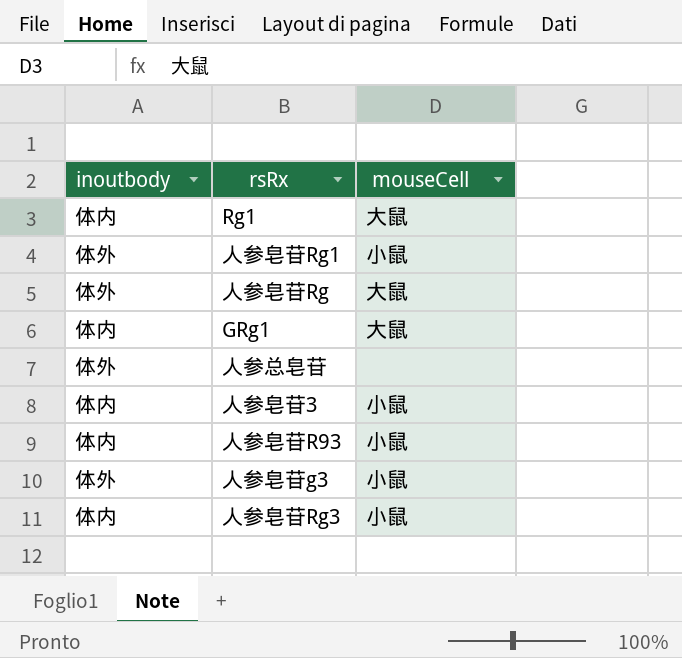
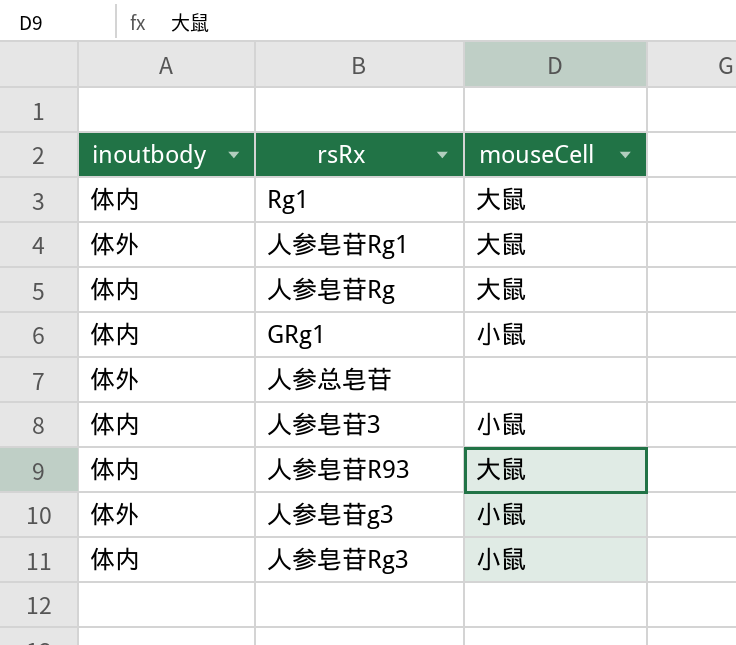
人参皂苷Rg1 | mouseCell: 小鼠 -> 大鼠
人参皂苷Rg | inoutbody: 体外 -> 体内
GRg1 | mouseCell: 大鼠 -> 小鼠
人参皂苷R93 | mouseCell: 小鼠 -> 大鼠

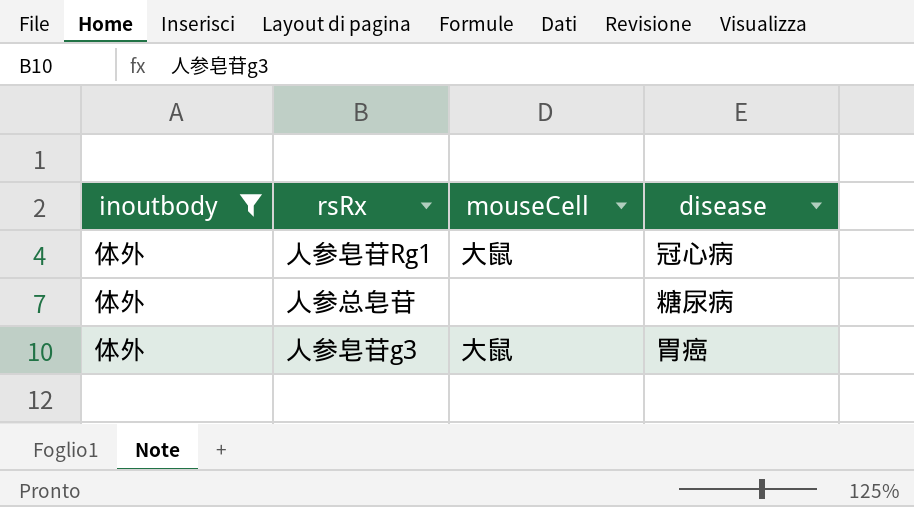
filter: none -> inoutbody = 体外
column disease | position: none -> 4
人参皂苷g3 | mouseCell: 小鼠 -> 大鼠

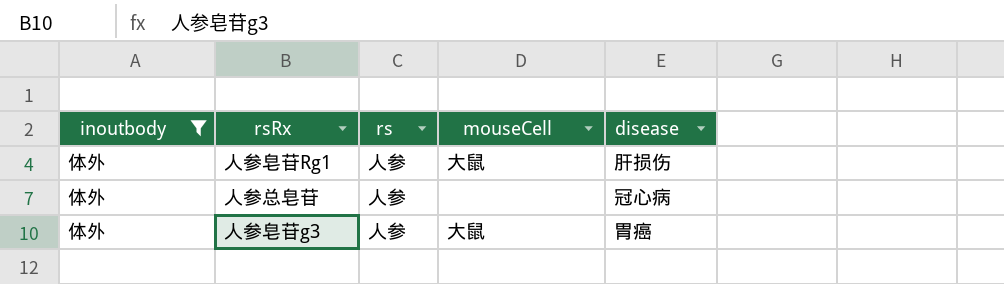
column rs | position: none -> 3
人参皂苷Rg1 | disease: 冠心病 -> 肝损伤
人参总皂苷 | disease: 糖尿病 -> 冠心病

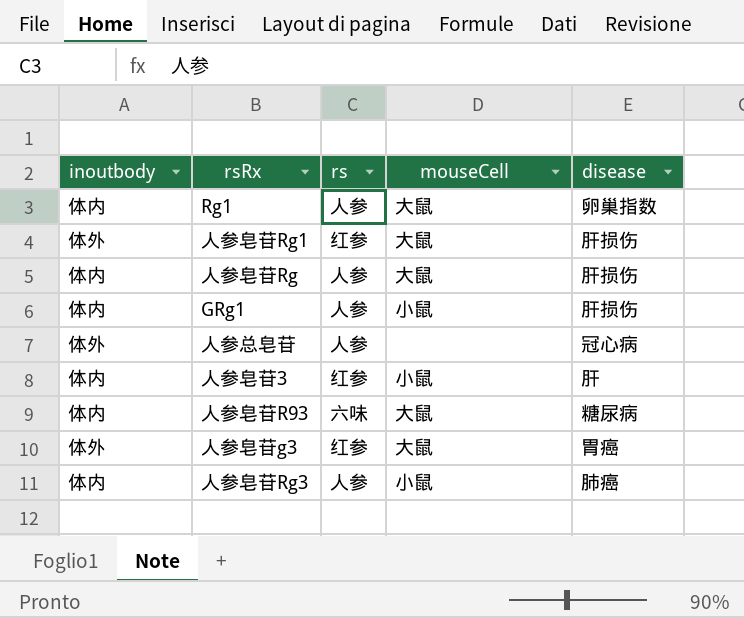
filter: inoutbody = 体外 -> none
人参皂苷Rg1 | rs: 人参 -> 红参
人参皂苷g3 | rs: 人参 -> 红参

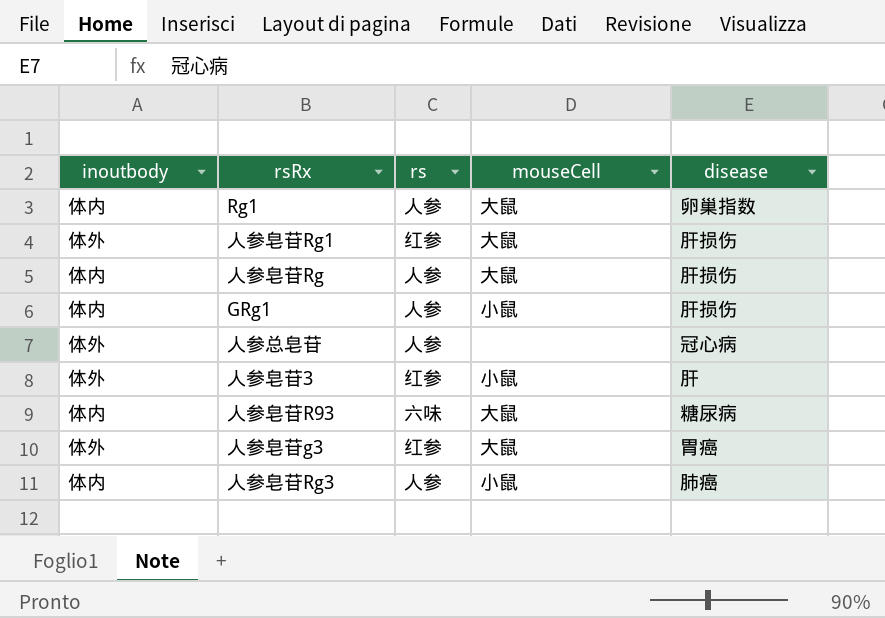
人参皂苷3 | inoutbody: 体内 -> 体外

